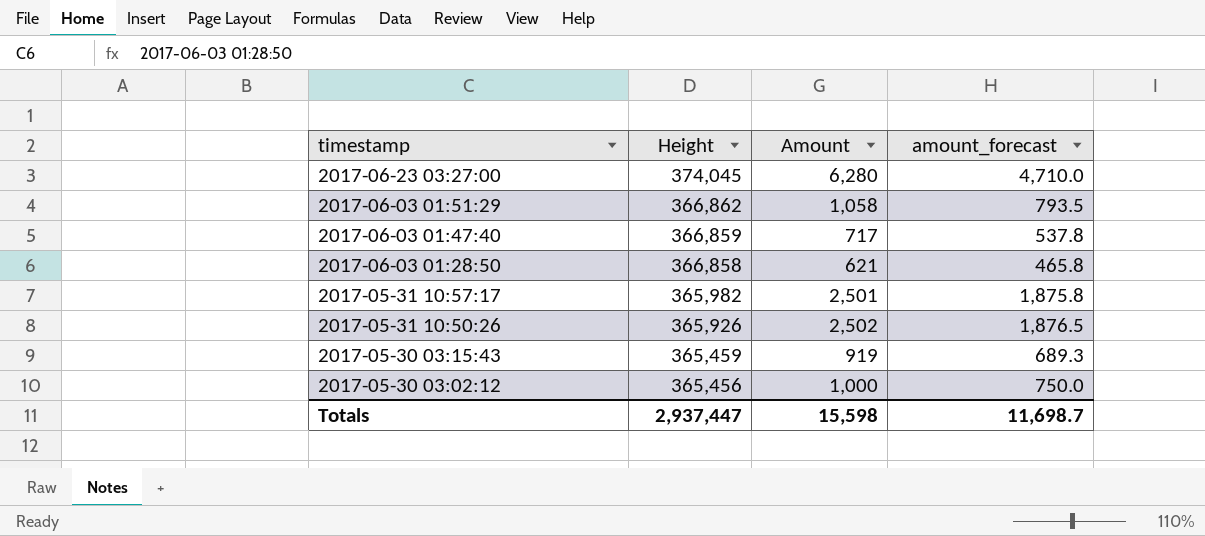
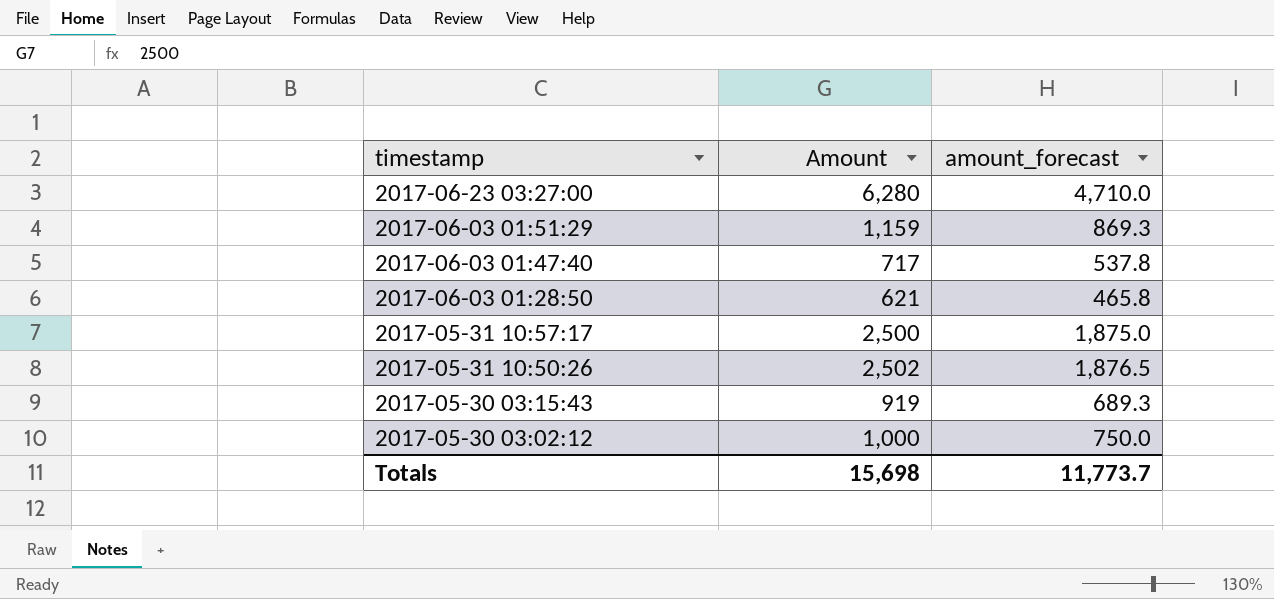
column Height | position: 2 -> none
2017-06-03 01:51:29 | Amount: 1,058 -> 1,159
2017-06-03 01:51:29 | amount_forecast: 793.5 -> 869.3
2017-05-31 10:57:17 | Amount: 2,501 -> 2,500
2017-05-31 10:57:17 | amount_forecast: 1,875.8 -> 1,875.0
Totals | Amount: 15,598 -> 15,698
Totals | amount_forecast: 11,698.7 -> 11,773.7

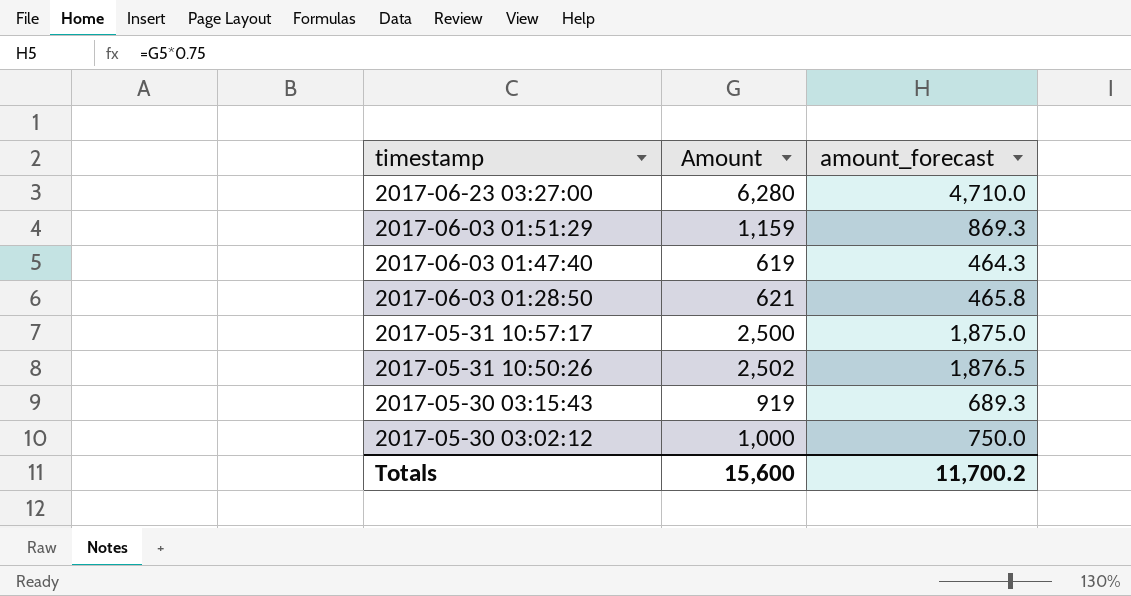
2017-06-03 01:47:40 | Amount: 717 -> 619
2017-06-03 01:47:40 | amount_forecast: 537.8 -> 464.3
Totals | Amount: 15,698 -> 15,600
Totals | amount_forecast: 11,773.7 -> 11,700.2

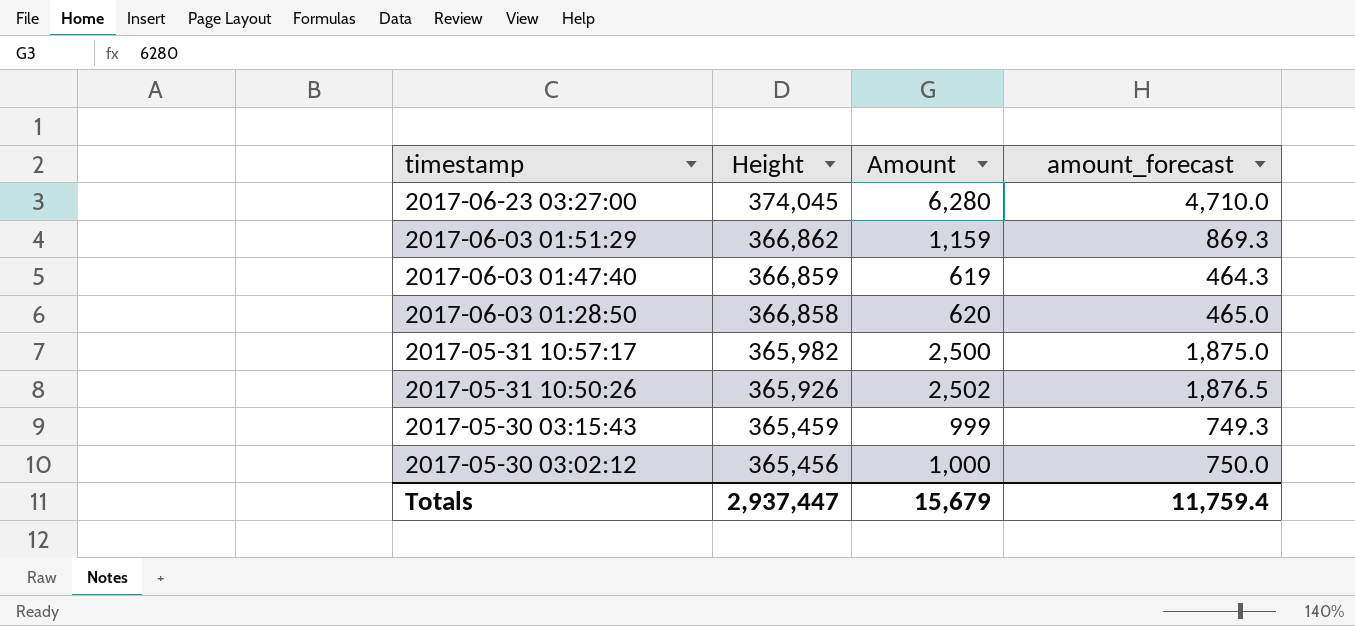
column Height | position: none -> 2
2017-06-03 01:28:50 | Amount: 621 -> 620
2017-06-03 01:28:50 | amount_forecast: 465.8 -> 465.0
2017-05-30 03:15:43 | Amount: 919 -> 999
2017-05-30 03:15:43 | amount_forecast: 689.3 -> 749.3
Totals | Amount: 15,600 -> 15,679
Totals | amount_forecast: 11,700.2 -> 11,759.4

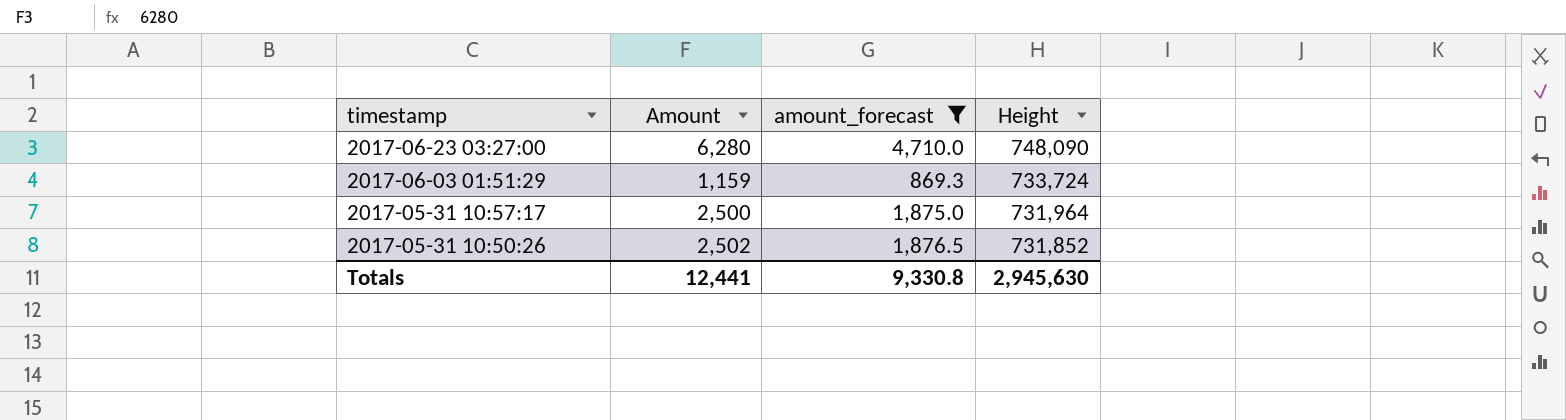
filter: none -> amount_forecast >= 869.3
column Height | position: 2 -> 4
2017-06-23 03:27:00 | Height: 374,045 -> 748,090
2017-06-03 01:51:29 | Height: 366,862 -> 733,724
2017-05-31 10:57:17 | Height: 365,982 -> 731,964
2017-05-31 10:50:26 | Height: 365,926 -> 731,852
Totals | Amount: 15,679 -> 12,441
Totals | amount_forecast: 11,759.4 -> 9,330.8
Totals | Height: 2,937,447 -> 2,945,630

